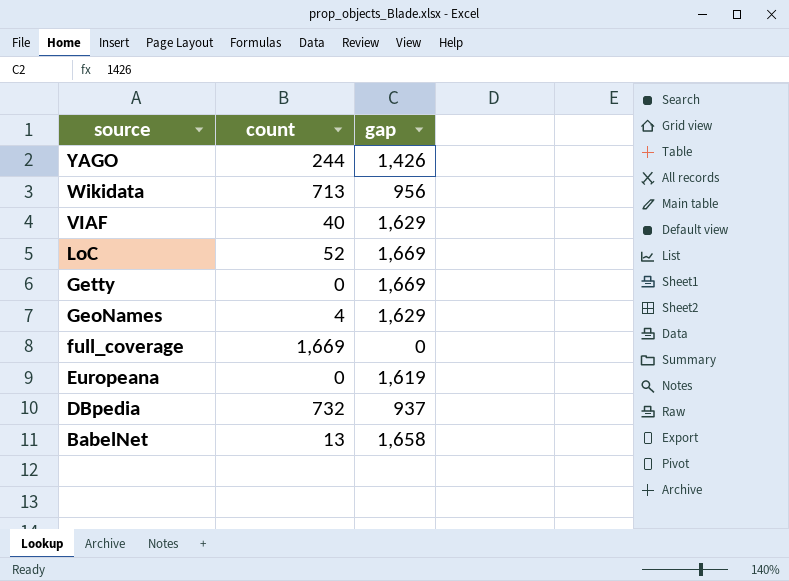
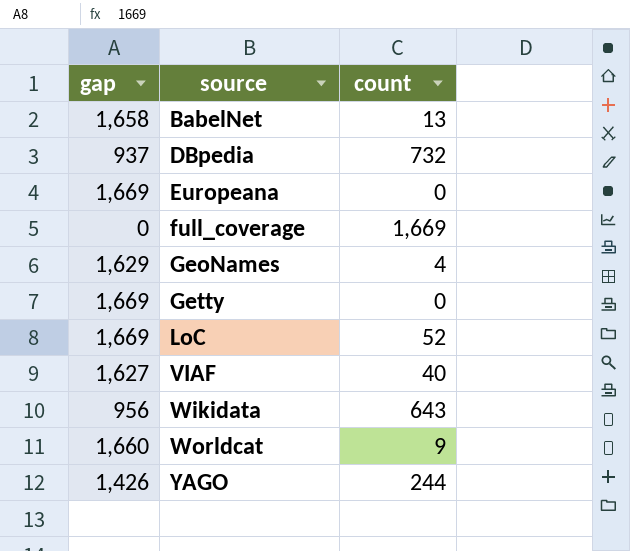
row order: source descending -> source ascending
column gap | position: 3 -> 1
Europeana | gap: 1,619 -> 1,669
VIAF | gap: 1,629 -> 1,627
Wikidata | count: 713 -> 643
row Worldcat: none -> 1,660 | 9

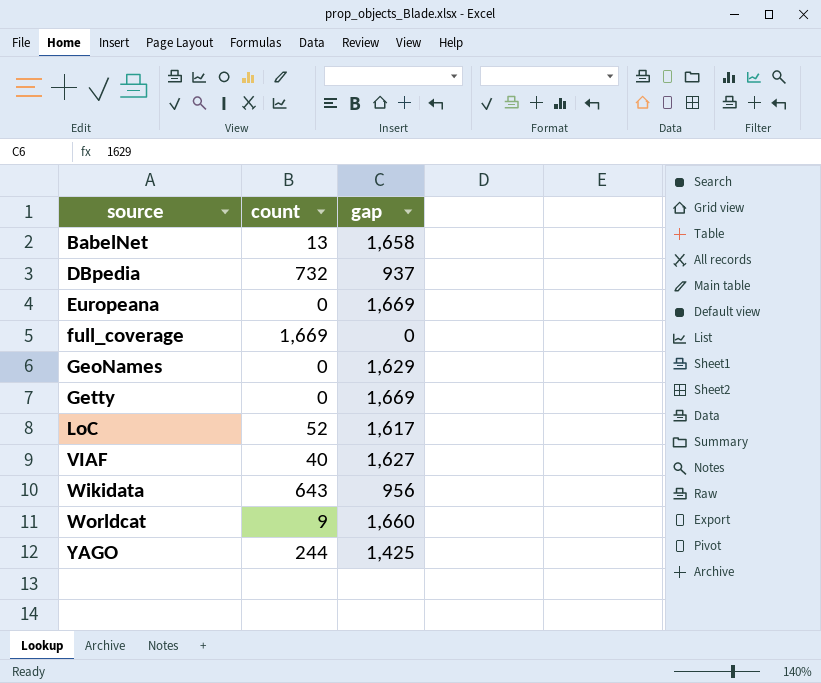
column gap | position: 1 -> 3
GeoNames | count: 4 -> 0
LoC | gap: 1,669 -> 1,617
YAGO | gap: 1,426 -> 1,425

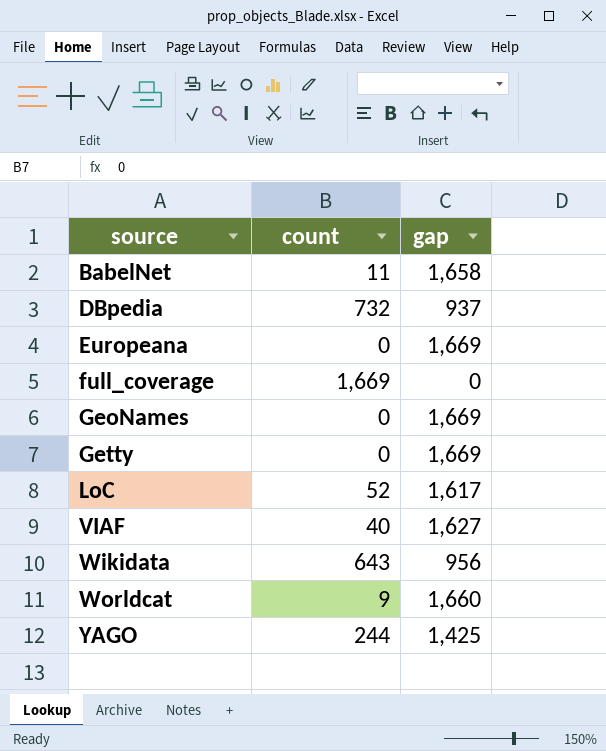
BabelNet | count: 13 -> 11
GeoNames | gap: 1,629 -> 1,669

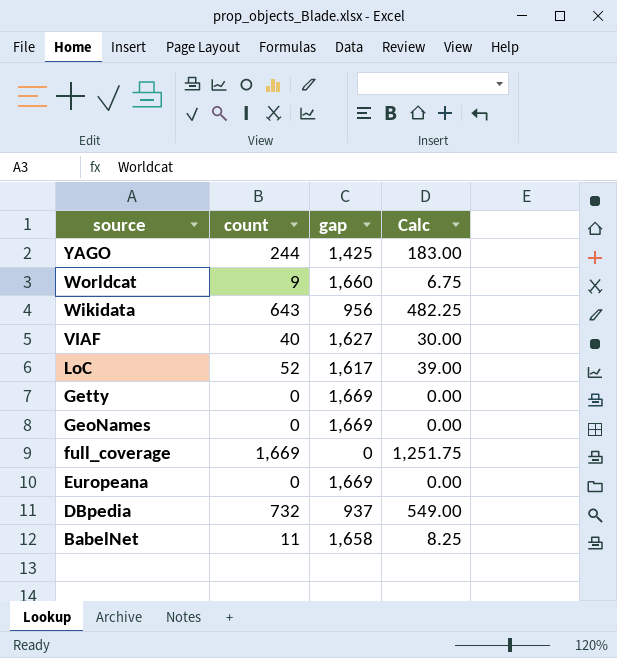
row order: source ascending -> source descending
column Calc | formula: none -> [count] * 0.75

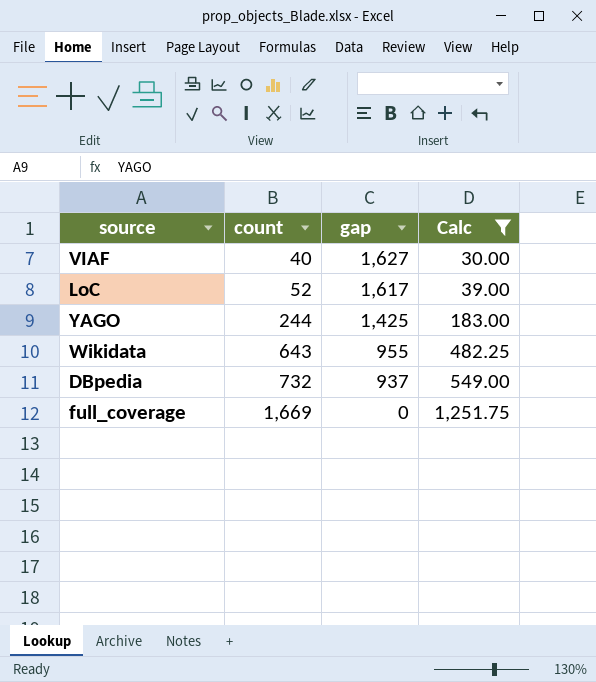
filter: none -> Calc >= 30.00
row order: source descending -> count ascending
Wikidata | gap: 956 -> 955

